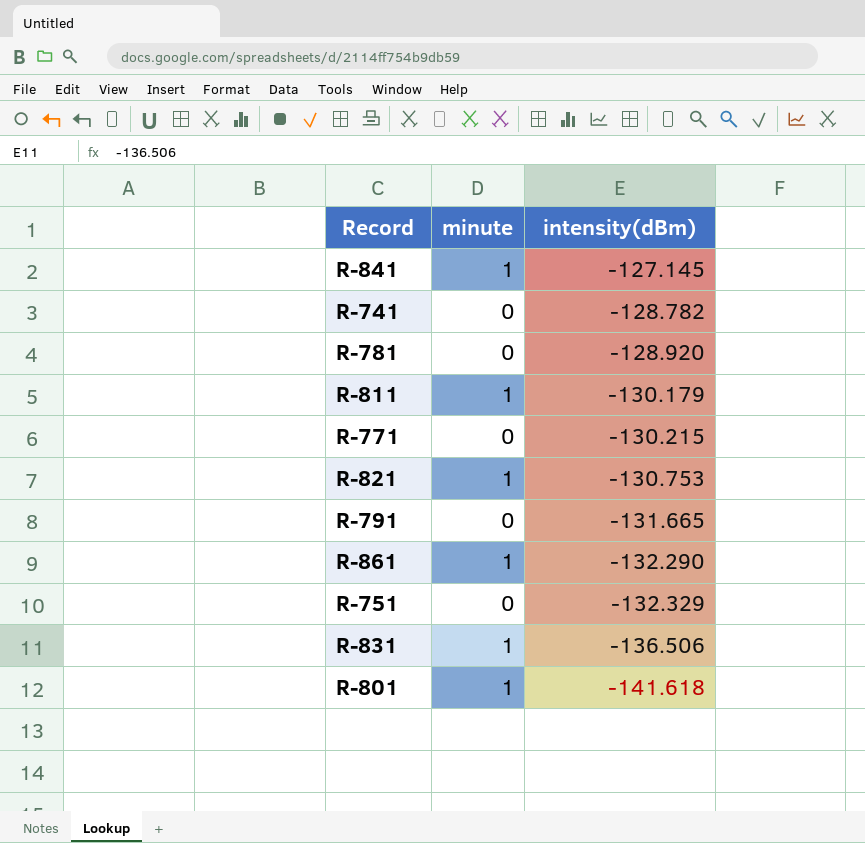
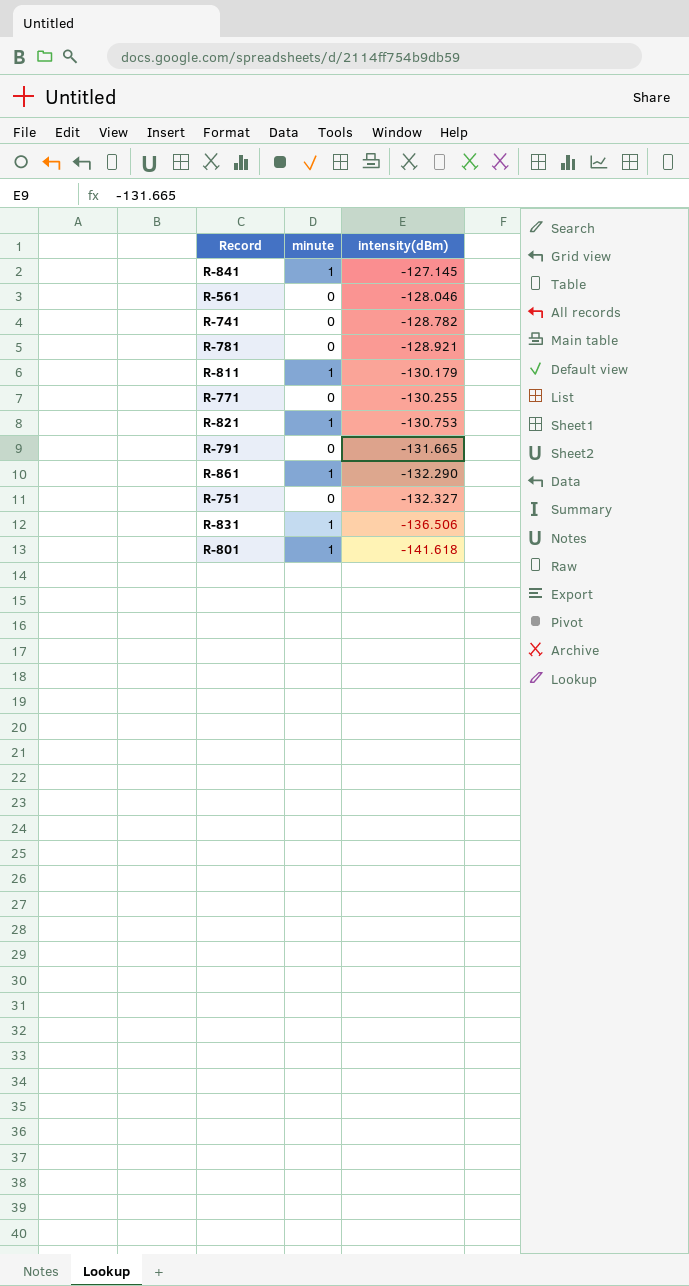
row R-561: none -> 0 | -128.046
R-781 | intensity(dBm): -128.920 -> -128.921
R-771 | intensity(dBm): -130.215 -> -130.255
R-751 | intensity(dBm): -132.329 -> -132.327

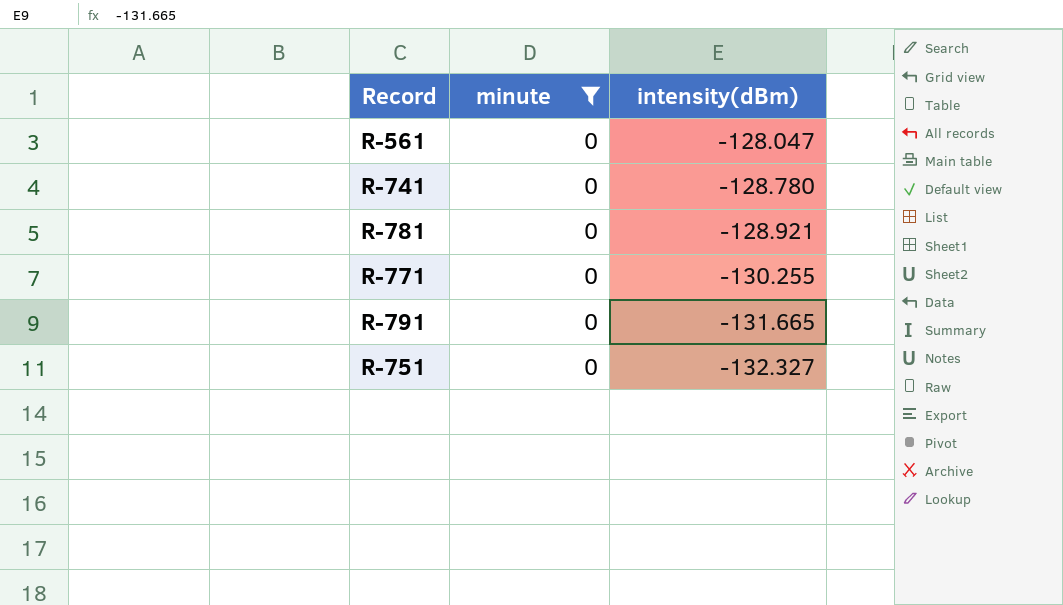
filter: none -> minute = 0
R-561 | intensity(dBm): -128.046 -> -128.047
R-741 | intensity(dBm): -128.782 -> -128.780

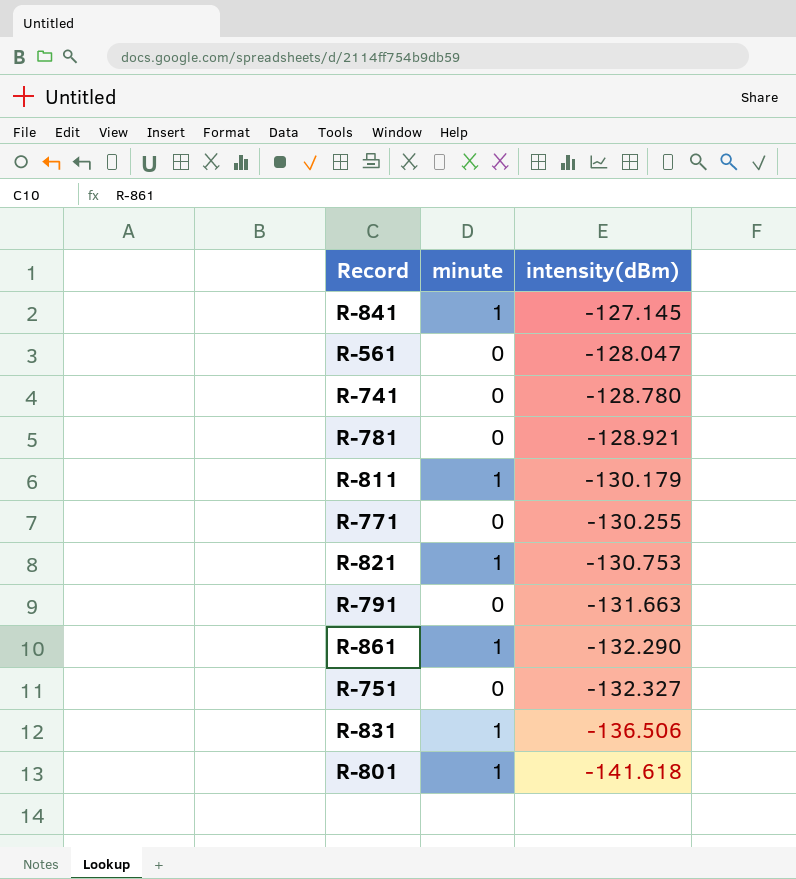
filter: minute = 0 -> none
R-791 | intensity(dBm): -131.665 -> -131.663

